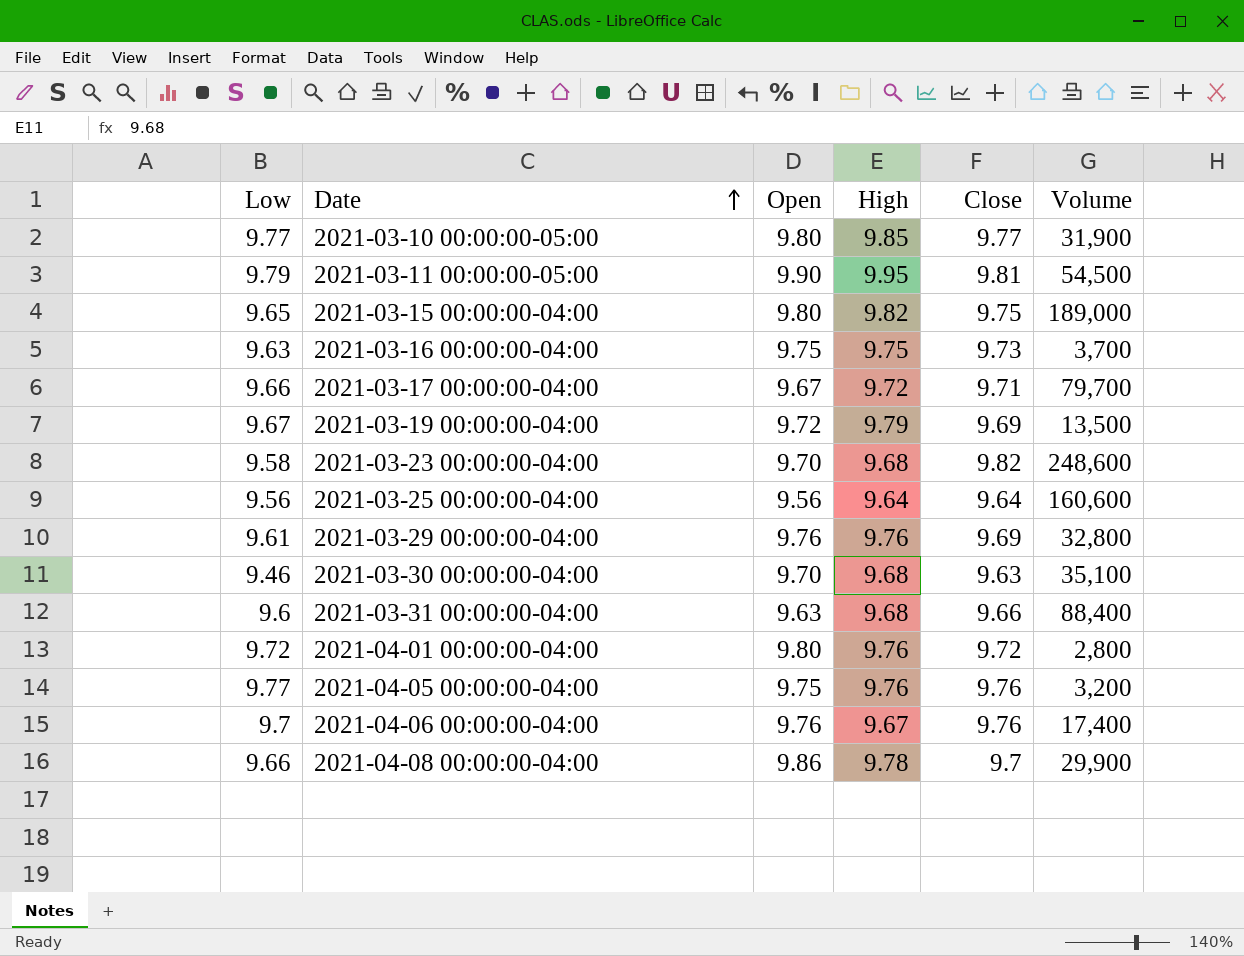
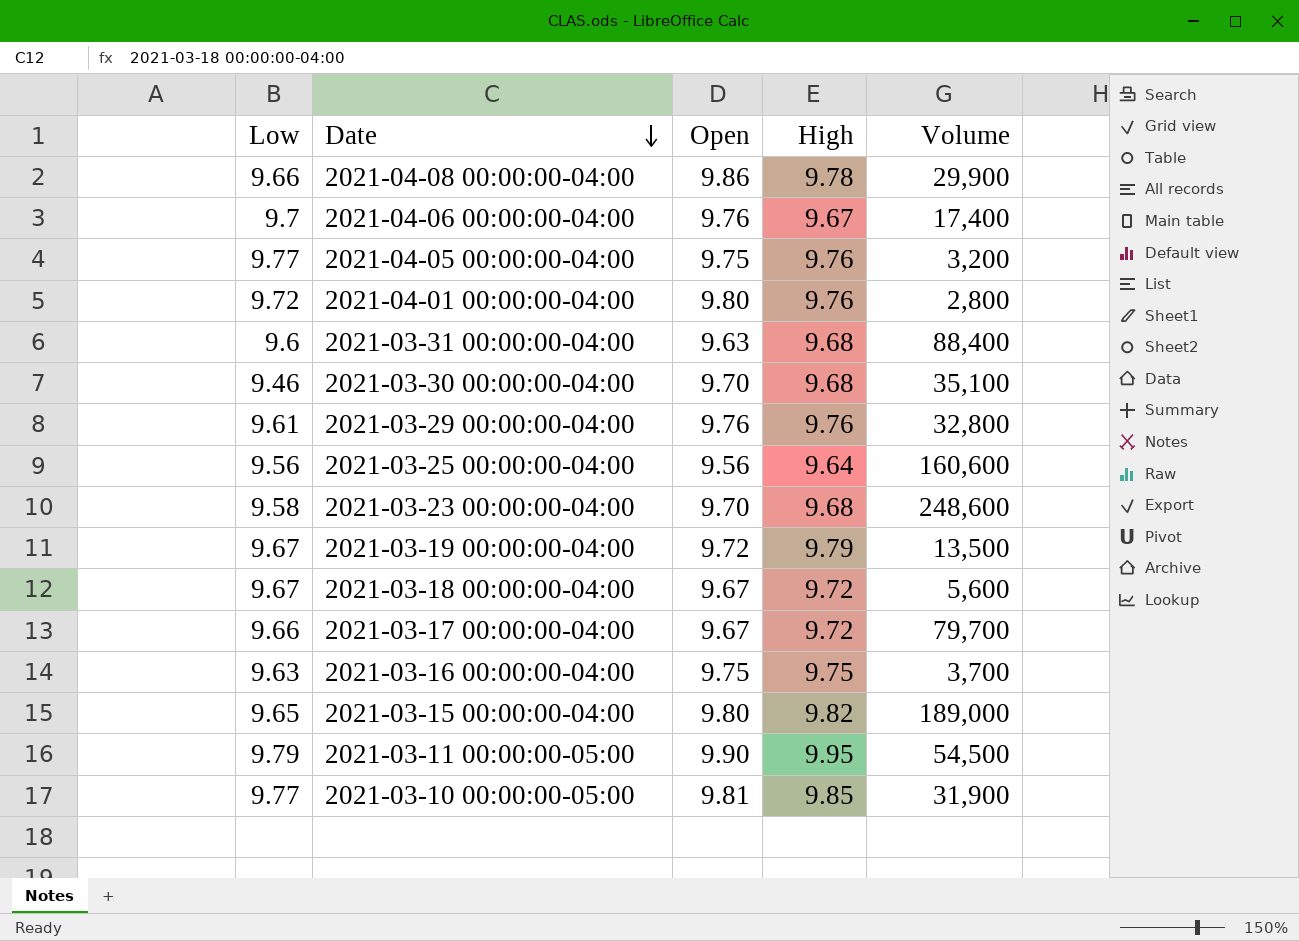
row order: Date ascending -> Date descending
column Close | position: 5 -> none
row 2021-03-18 00:00:00-04:00: none -> 9.67 | 9.67 | 9.72 | 5,600
2021-03-10 00:00:00-05:00 | Open: 9.80 -> 9.81

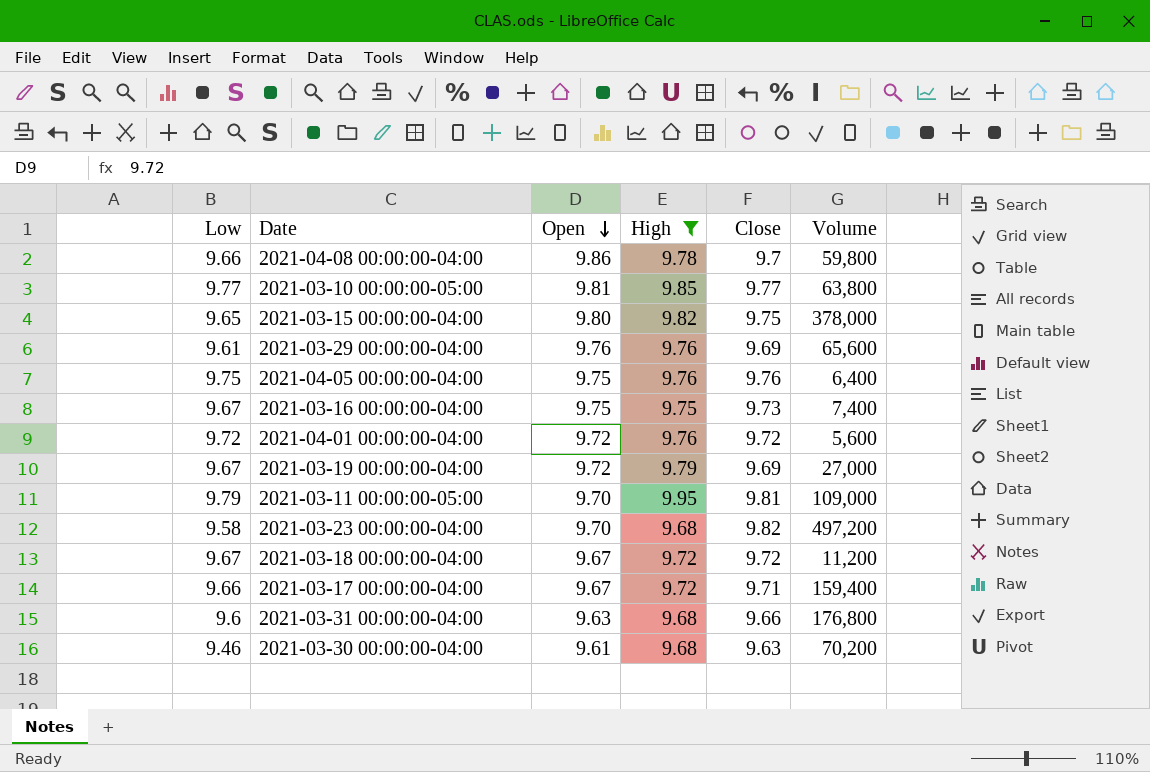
filter: none -> High >= 9.68
row order: Date descending -> Open descending
column Close | position: none -> 5
2021-04-08 00:00:00-04:00 | Volume: 29,900 -> 59,800
2021-03-10 00:00:00-05:00 | Volume: 31,900 -> 63,800
2021-03-15 00:00:00-04:00 | Volume: 189,000 -> 378,000
2021-03-29 00:00:00-04:00 | Volume: 32,800 -> 65,600
2021-04-05 00:00:00-04:00 | Low: 9.77 -> 9.75
2021-04-05 00:00:00-04:00 | Volume: 3,200 -> 6,400
2021-03-16 00:00:00-04:00 | Low: 9.63 -> 9.67
2021-03-16 00:00:00-04:00 | Volume: 3,700 -> 7,400
2021-04-01 00:00:00-04:00 | Open: 9.80 -> 9.72
2021-04-01 00:00:00-04:00 | Volume: 2,800 -> 5,600
2021-03-19 00:00:00-04:00 | Volume: 13,500 -> 27,000
2021-03-11 00:00:00-05:00 | Open: 9.90 -> 9.70
2021-03-11 00:00:00-05:00 | Volume: 54,500 -> 109,000
2021-03-23 00:00:00-04:00 | Volume: 248,600 -> 497,200
2021-03-18 00:00:00-04:00 | Volume: 5,600 -> 11,200
2021-03-17 00:00:00-04:00 | Volume: 79,700 -> 159,400
2021-03-31 00:00:00-04:00 | Volume: 88,400 -> 176,800
2021-03-30 00:00:00-04:00 | Open: 9.70 -> 9.61
2021-03-30 00:00:00-04:00 | Volume: 35,100 -> 70,200

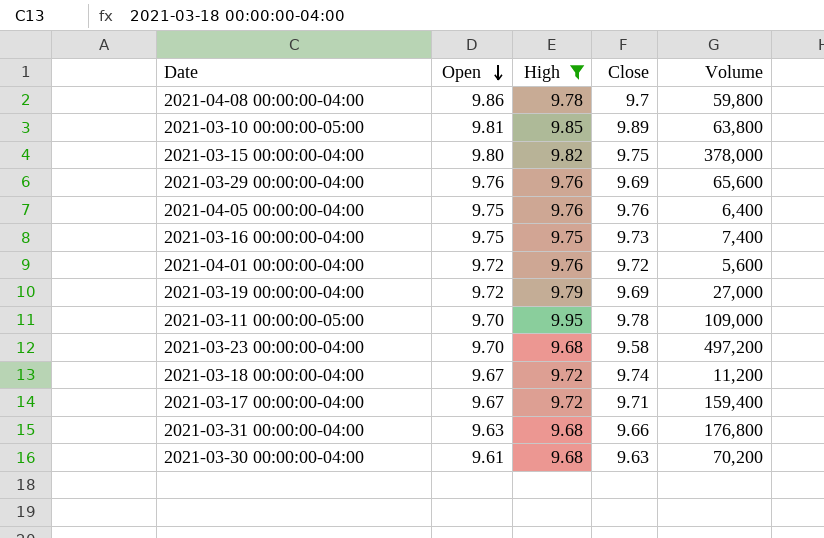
column Low | position: 1 -> none
2021-03-10 00:00:00-05:00 | Close: 9.77 -> 9.89
2021-03-11 00:00:00-05:00 | Close: 9.81 -> 9.78
2021-03-23 00:00:00-04:00 | Close: 9.82 -> 9.58
2021-03-18 00:00:00-04:00 | Close: 9.72 -> 9.74

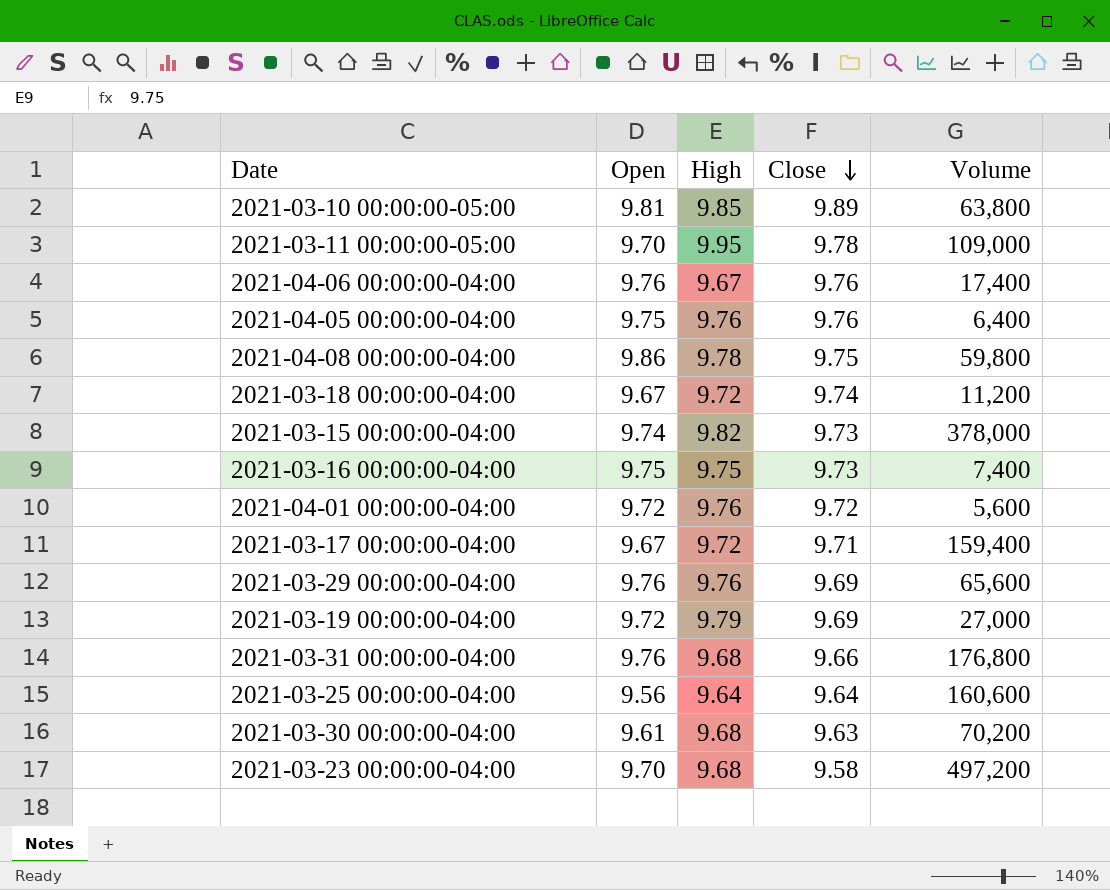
filter: High >= 9.68 -> none
row order: Open descending -> Close descending
2021-04-08 00:00:00-04:00 | Close: 9.7 -> 9.75
2021-03-15 00:00:00-04:00 | Open: 9.80 -> 9.74
2021-03-15 00:00:00-04:00 | Close: 9.75 -> 9.73
2021-03-31 00:00:00-04:00 | Open: 9.63 -> 9.76

